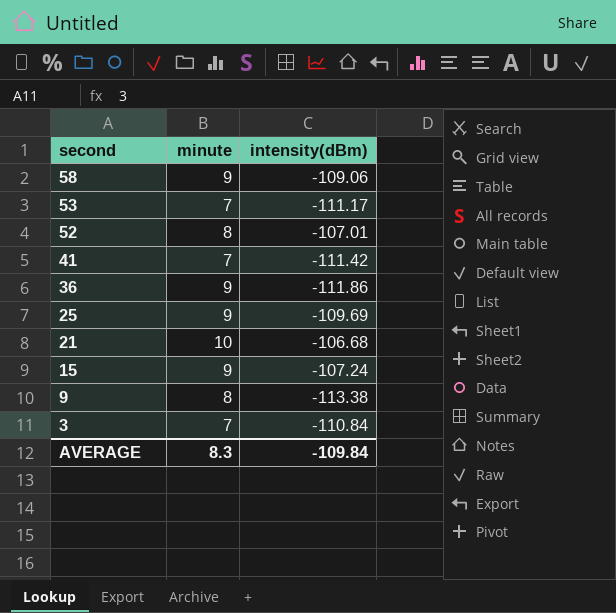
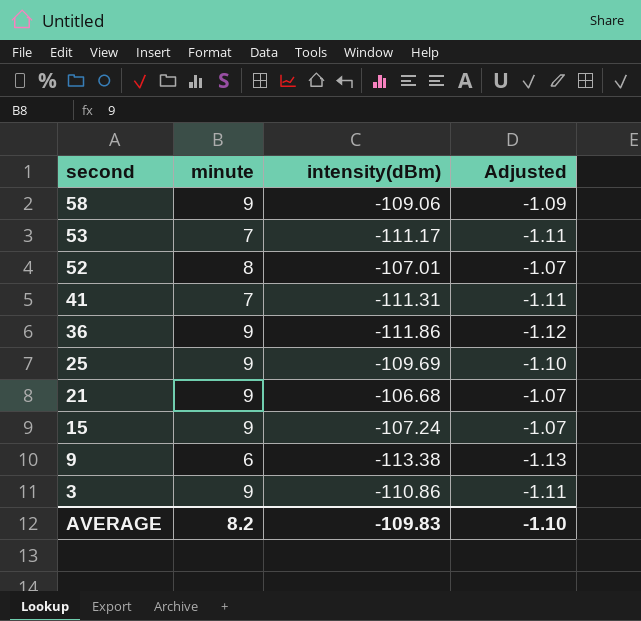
column Adjusted | formula: none -> [intensity(dBm)] * 0.01
41 | intensity(dBm): -111.42 -> -111.31
21 | minute: 10 -> 9
9 | minute: 8 -> 6
3 | minute: 7 -> 9
3 | intensity(dBm): -110.84 -> -110.86
AVERAGE | minute: 8.3 -> 8.2
AVERAGE | intensity(dBm): -109.84 -> -109.83

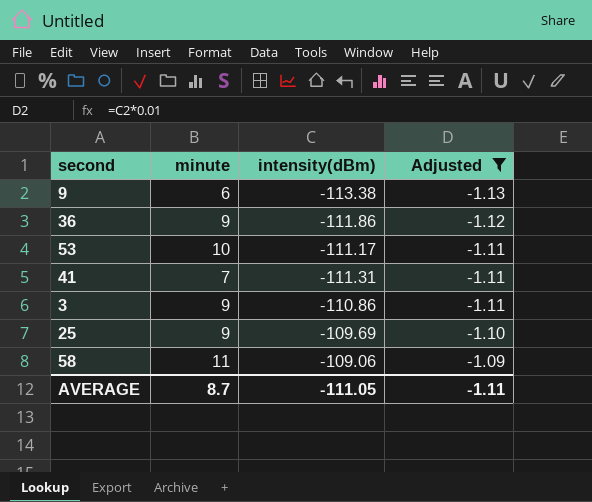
filter: none -> Adjusted != -1.07
row order: second descending -> Adjusted ascending
53 | minute: 7 -> 10
58 | minute: 9 -> 11
AVERAGE | minute: 8.2 -> 8.7
AVERAGE | intensity(dBm): -109.83 -> -111.05
AVERAGE | Adjusted: -1.10 -> -1.11

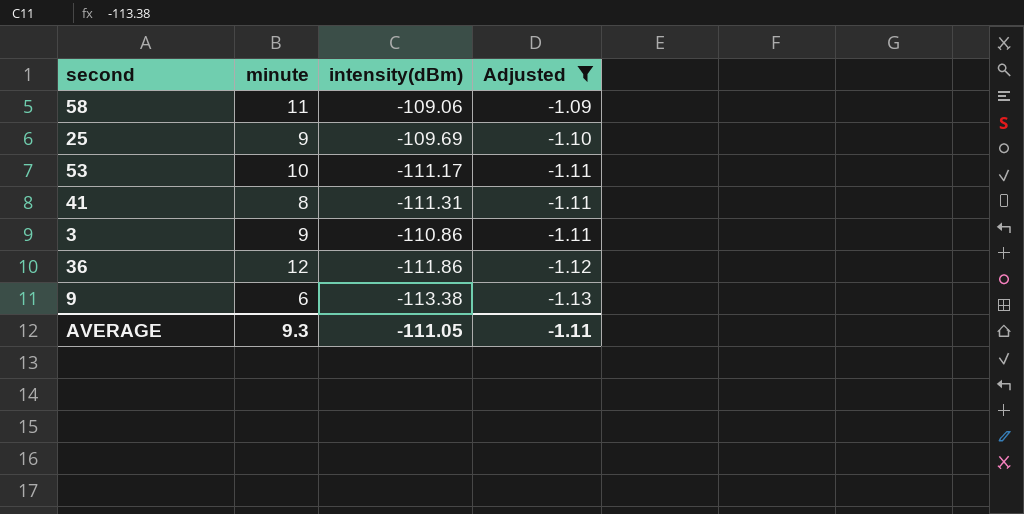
row order: Adjusted ascending -> Adjusted descending
41 | minute: 7 -> 8
36 | minute: 9 -> 12
AVERAGE | minute: 8.7 -> 9.3

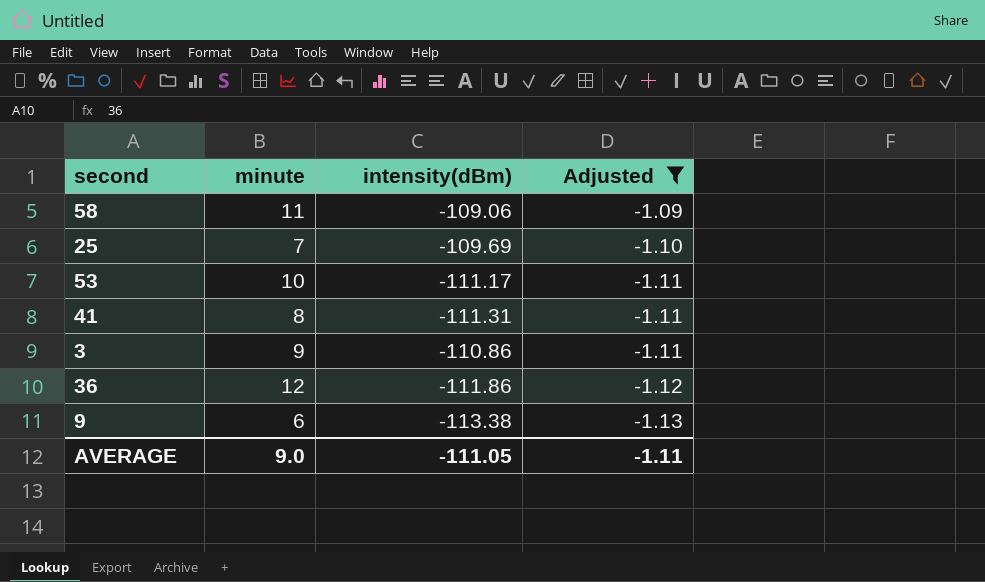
25 | minute: 9 -> 7
AVERAGE | minute: 9.3 -> 9.0

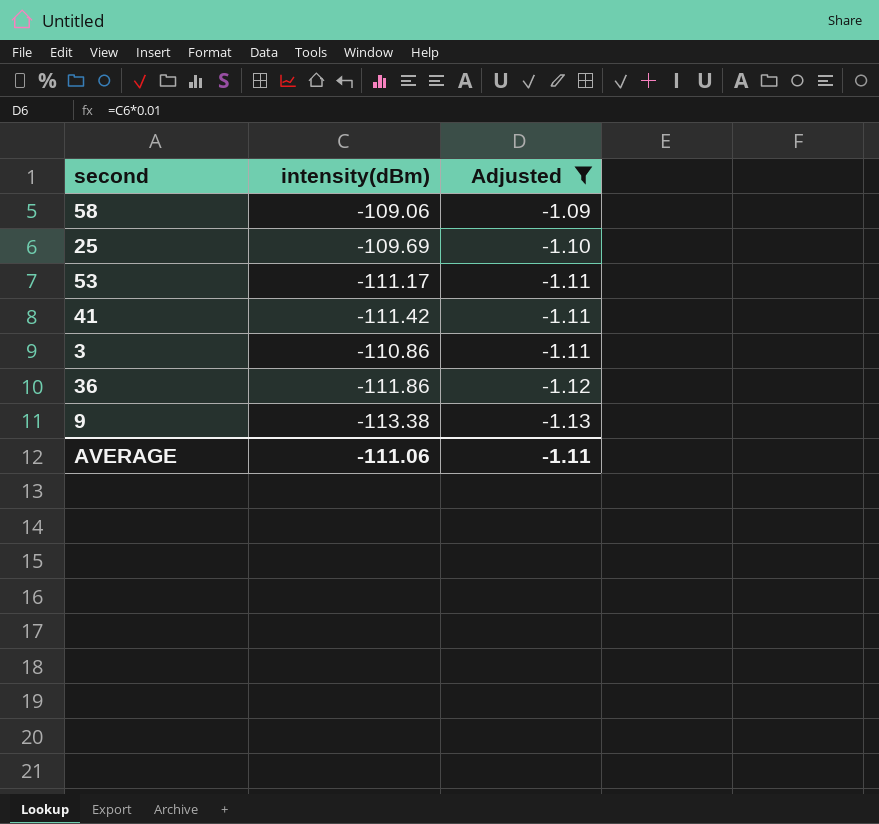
column minute | position: 2 -> none
41 | intensity(dBm): -111.31 -> -111.42
AVERAGE | intensity(dBm): -111.05 -> -111.06

